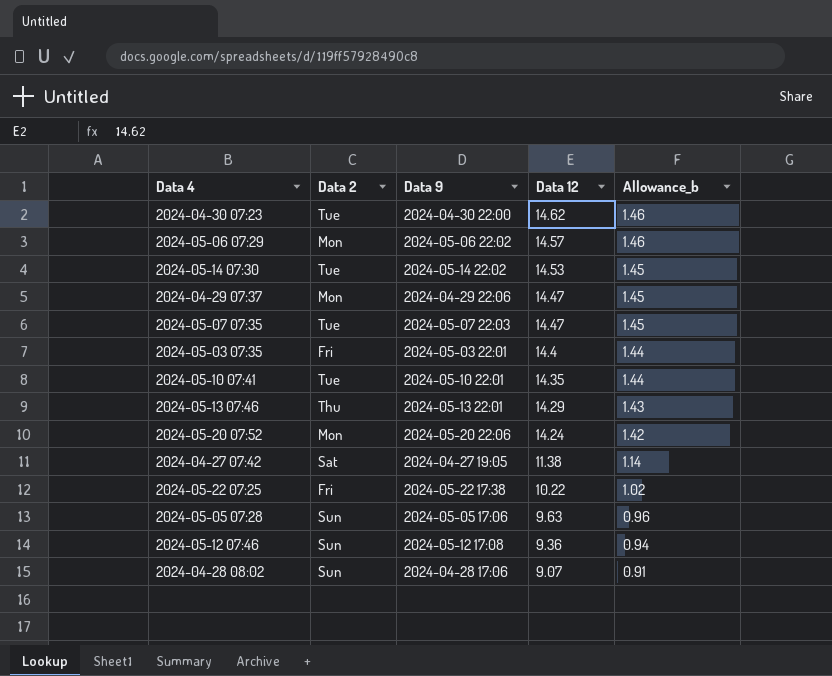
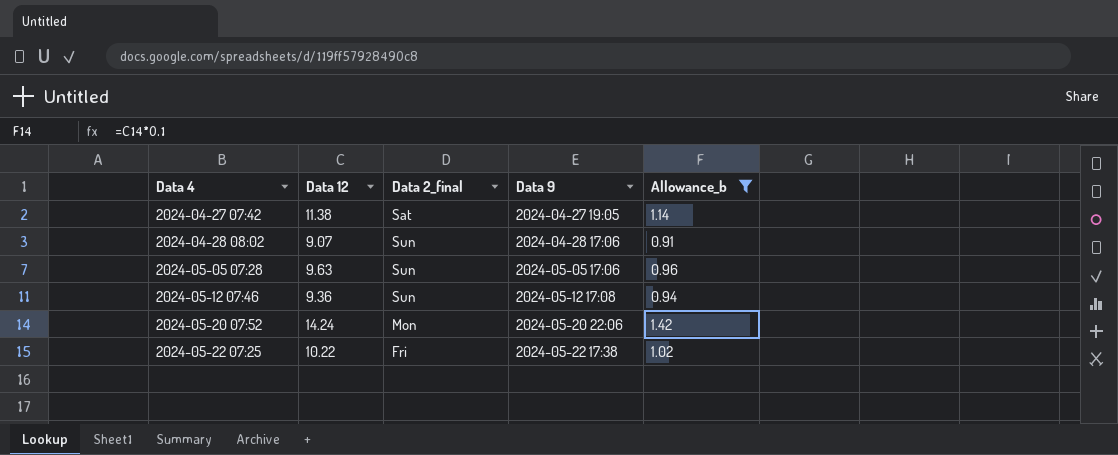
filter: none -> Allowance_b <= 1.42
row order: Data 12 descending -> Data 4 ascending
column Data 12 | position: 4 -> 2
column name: Data 2 -> Data 2_final

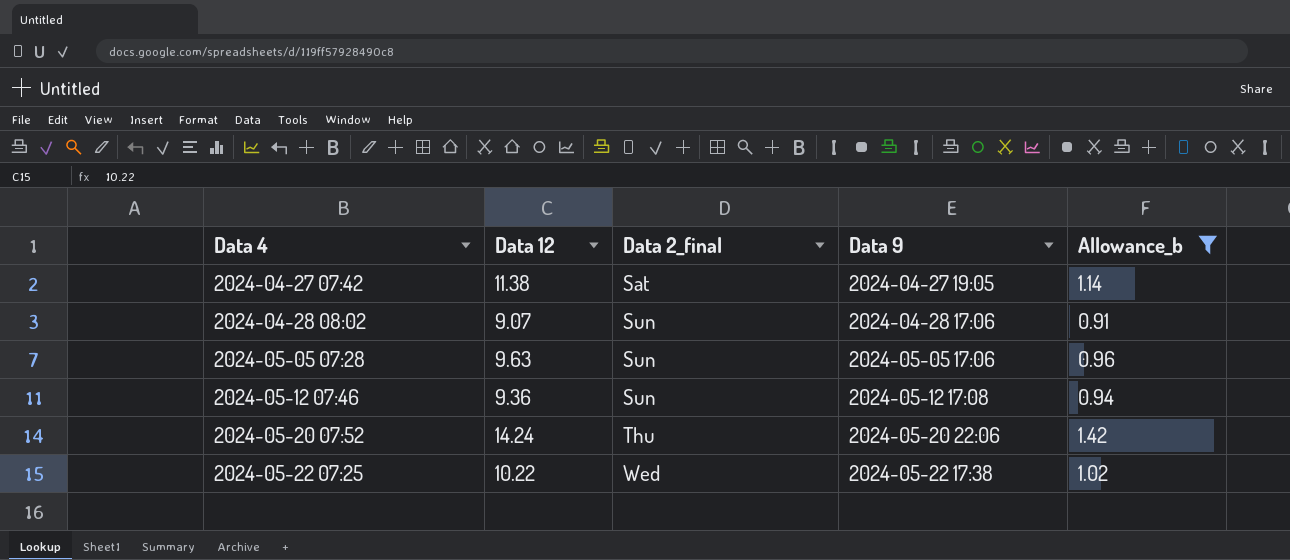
2024-05-20 07:52 | Data 2_final: Mon -> Thu
2024-05-22 07:25 | Data 2_final: Fri -> Wed

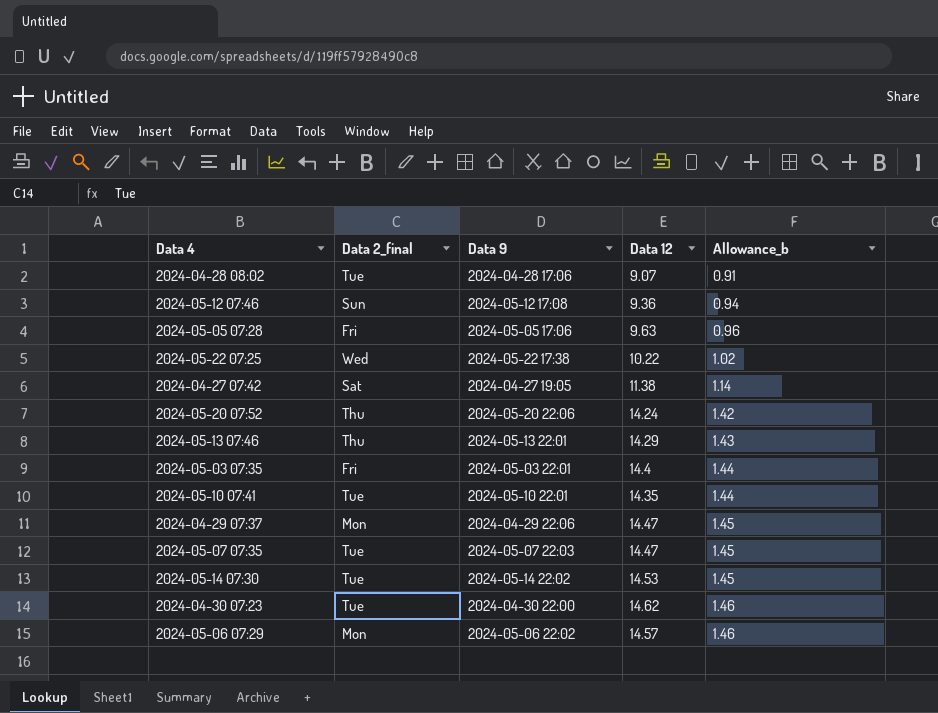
filter: Allowance_b <= 1.42 -> none
row order: Data 4 ascending -> Allowance_b ascending
column Data 12 | position: 2 -> 4
2024-04-28 08:02 | Data 2_final: Sun -> Tue
2024-05-05 07:28 | Data 2_final: Sun -> Fri

